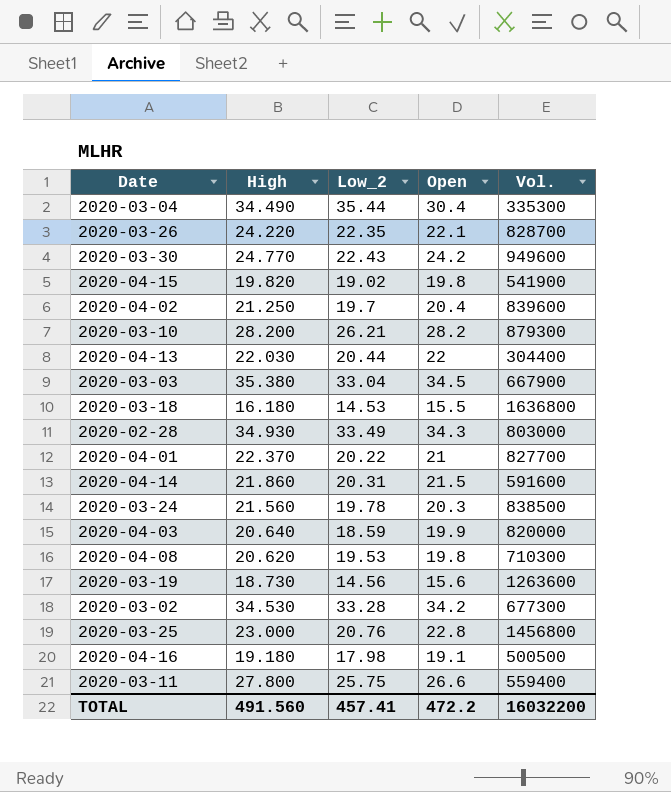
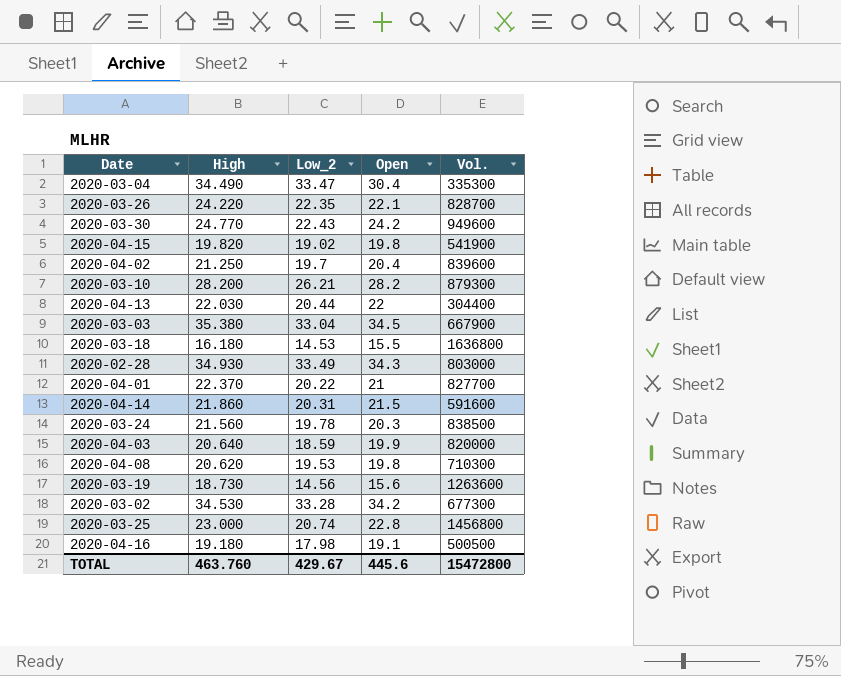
row 2020-03-11: 27.800 | 25.75 | 26.6 | 559400 -> none
2020-03-04 | Low_2: 35.44 -> 33.47
2020-03-25 | Low_2: 20.76 -> 20.74
TOTAL | High: 491.560 -> 463.760
TOTAL | Low_2: 457.41 -> 429.67
TOTAL | Open: 472.2 -> 445.6
TOTAL | Vol.: 16032200 -> 15472800

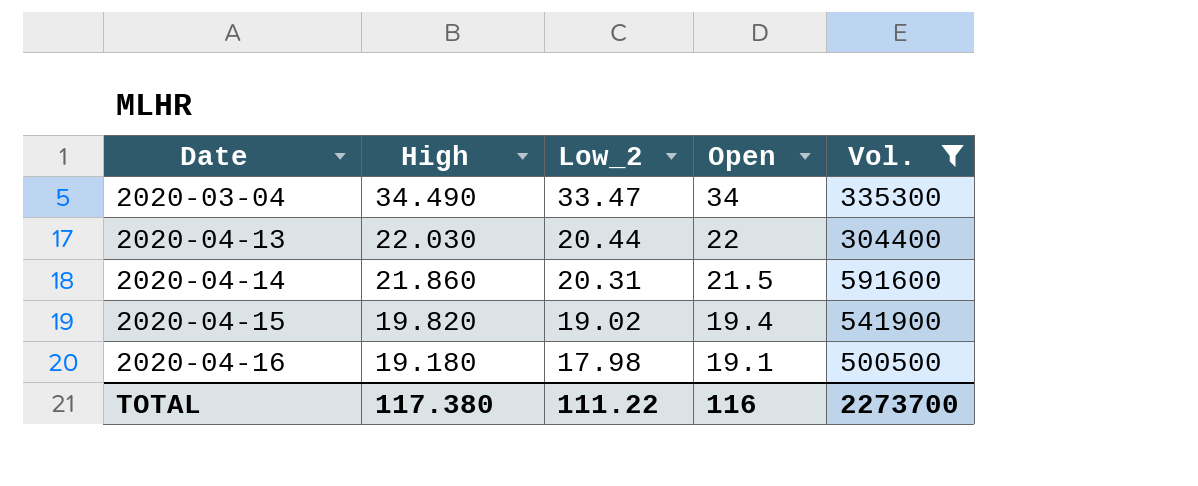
filter: none -> Vol. <= 591600
row order: none -> Date ascending
2020-03-04 | Open: 30.4 -> 34
2020-04-15 | Open: 19.8 -> 19.4
TOTAL | High: 463.760 -> 117.380
TOTAL | Low_2: 429.67 -> 111.22
TOTAL | Open: 445.6 -> 116
TOTAL | Vol.: 15472800 -> 2273700

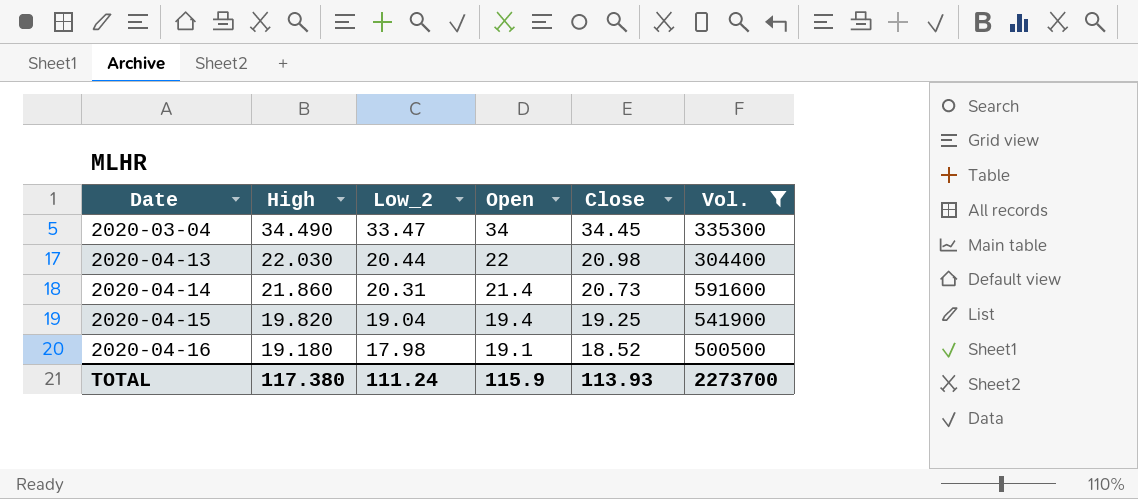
column Close | position: none -> 5
2020-04-14 | Open: 21.5 -> 21.4
2020-04-15 | Low_2: 19.02 -> 19.04
TOTAL | Low_2: 111.22 -> 111.24
TOTAL | Open: 116 -> 115.9

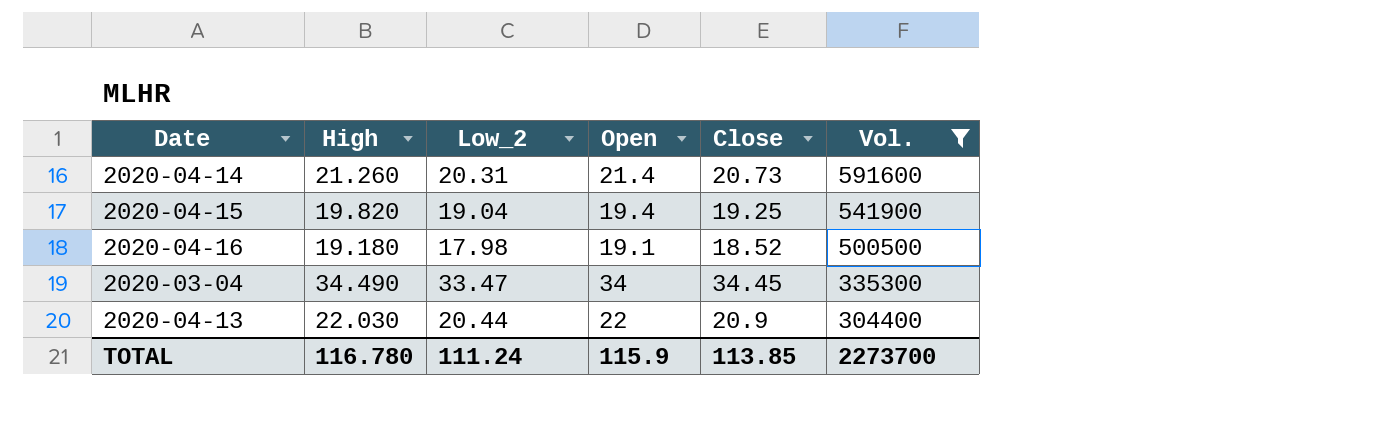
row order: Date ascending -> Vol. descending
2020-04-14 | High: 21.860 -> 21.260
2020-04-13 | Close: 20.98 -> 20.9
TOTAL | High: 117.380 -> 116.780
TOTAL | Close: 113.93 -> 113.85

